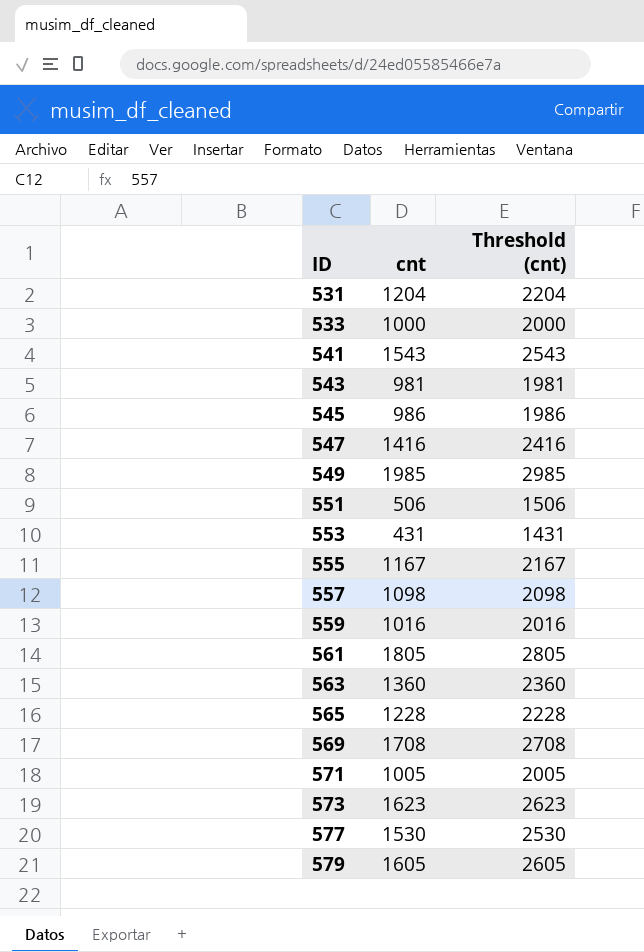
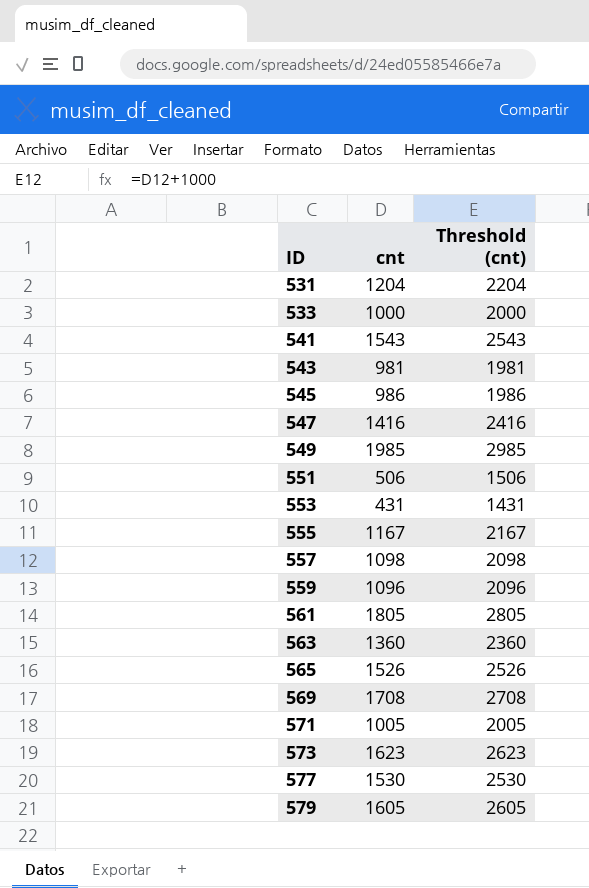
559 | cnt: 1016 -> 1096
559 | Threshold (cnt): 2016 -> 2096
565 | cnt: 1228 -> 1526
565 | Threshold (cnt): 2228 -> 2526

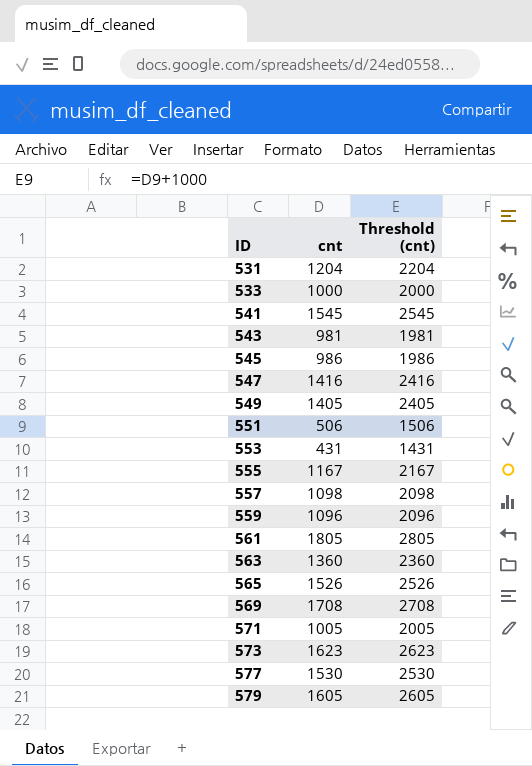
541 | cnt: 1543 -> 1545
541 | Threshold (cnt): 2543 -> 2545
549 | cnt: 1985 -> 1405
549 | Threshold (cnt): 2985 -> 2405

